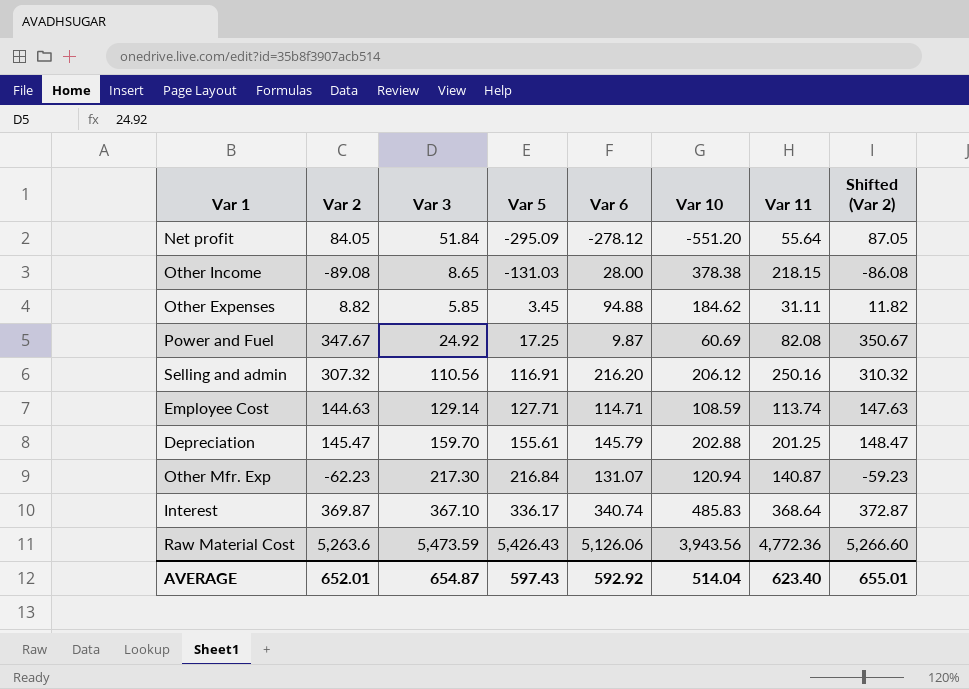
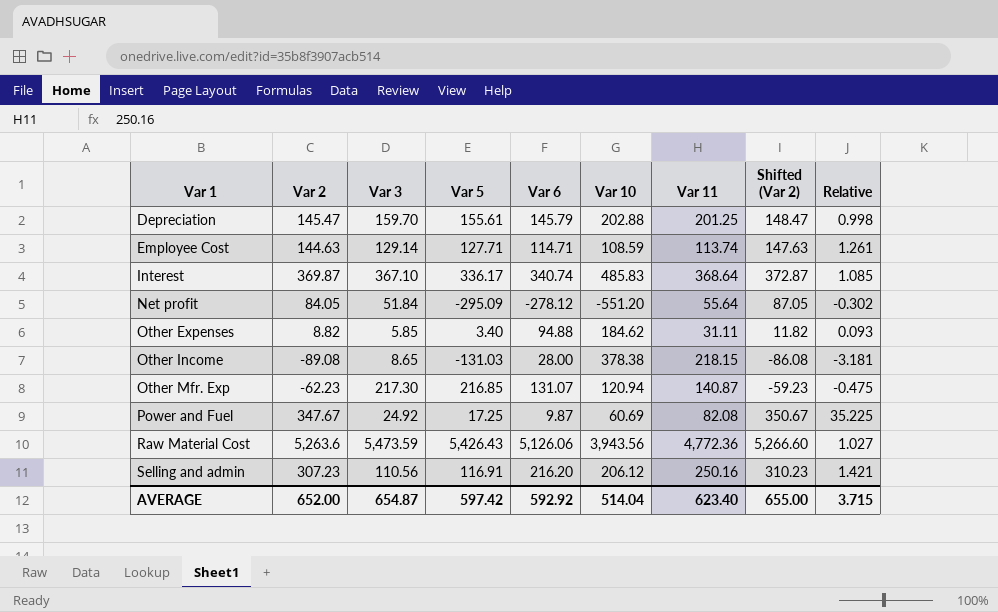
row order: Var 5 ascending -> Var 1 ascending
column Relative | formula: none -> [Var 2] / [Var 6]
Other Expenses | Var 5: 3.45 -> 3.40
Other Mfr. Exp | Var 5: 216.84 -> 216.85
Selling and admin | Var 2: 307.32 -> 307.23
Selling and admin | Shifted (Var 2): 310.32 -> 310.23
AVERAGE | Var 2: 652.01 -> 652.00
AVERAGE | Var 5: 597.43 -> 597.42
AVERAGE | Shifted (Var 2): 655.01 -> 655.00

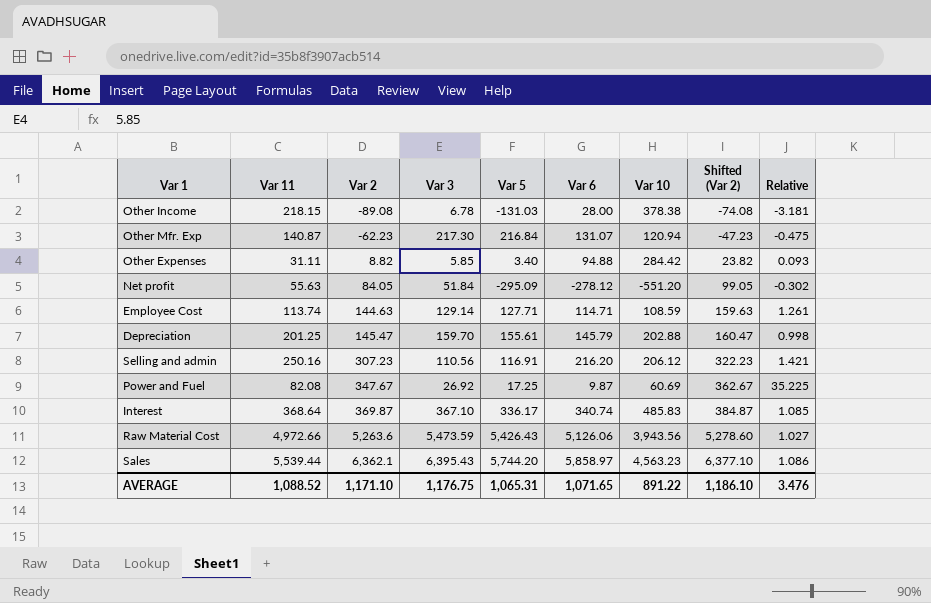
row order: Var 1 ascending -> Var 2 ascending
column Var 11 | position: 7 -> 2
column Shifted (Var 2) | formula: [Var 2] + 3 -> [Var 2] + 15
Other Income | Var 3: 8.65 -> 6.78
Other Mfr. Exp | Var 5: 216.85 -> 216.84
Other Expenses | Var 10: 184.62 -> 284.42
Net profit | Var 11: 55.64 -> 55.63
Power and Fuel | Var 3: 24.92 -> 26.92
Raw Material Cost | Var 11: 4,772.36 -> 4,972.66
row Sales: none -> 5,539.44 | 6,362.1 | 6,395.43 | 5,744.20 | 5,858.97 | 4,563.23 | 6,377.10 | 1.086
AVERAGE | Var 11: 623.40 -> 1,088.52
AVERAGE | Var 2: 652.00 -> 1,171.10
AVERAGE | Var 3: 654.87 -> 1,176.75
AVERAGE | Var 5: 597.42 -> 1,065.31
AVERAGE | Var 6: 592.92 -> 1,071.65
AVERAGE | Var 10: 514.04 -> 891.22
AVERAGE | Shifted (Var 2): 655.00 -> 1,186.10
AVERAGE | Relative: 3.715 -> 3.476

